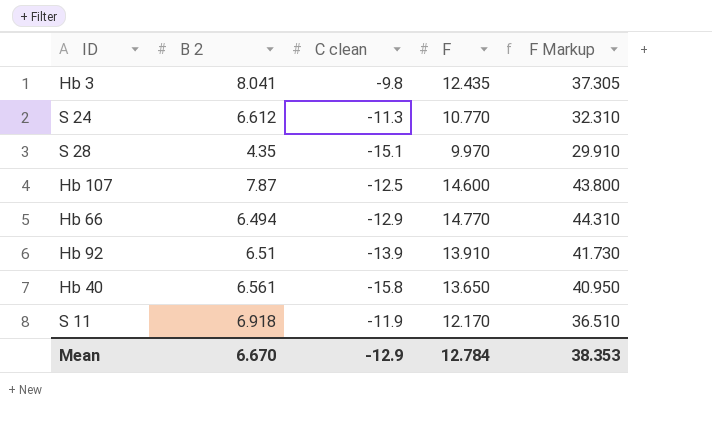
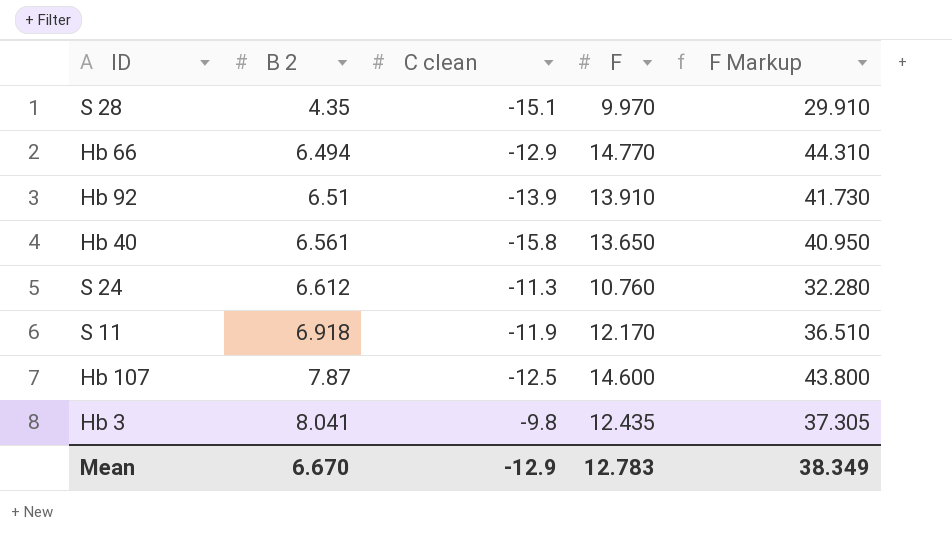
row order: none -> B 2 ascending
S 24 | F: 10.770 -> 10.760
S 24 | F Markup: 32.310 -> 32.280
Mean | F: 12.784 -> 12.783
Mean | F Markup: 38.353 -> 38.349

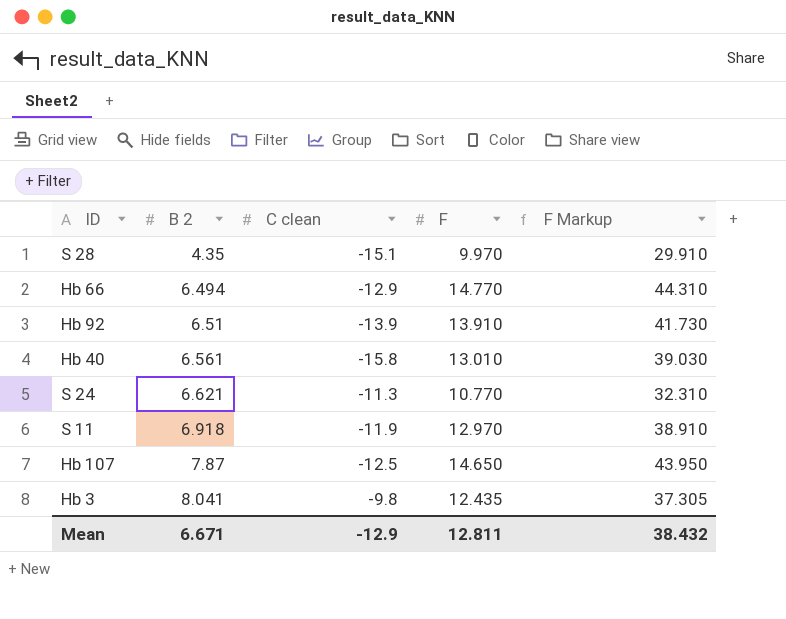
Hb 40 | F: 13.650 -> 13.010
Hb 40 | F Markup: 40.950 -> 39.030
S 24 | B 2: 6.612 -> 6.621
S 24 | F: 10.760 -> 10.770
S 24 | F Markup: 32.280 -> 32.310
S 11 | F: 12.170 -> 12.970
S 11 | F Markup: 36.510 -> 38.910
Hb 107 | F: 14.600 -> 14.650
Hb 107 | F Markup: 43.800 -> 43.950
Mean | B 2: 6.670 -> 6.671
Mean | F: 12.783 -> 12.811
Mean | F Markup: 38.349 -> 38.432

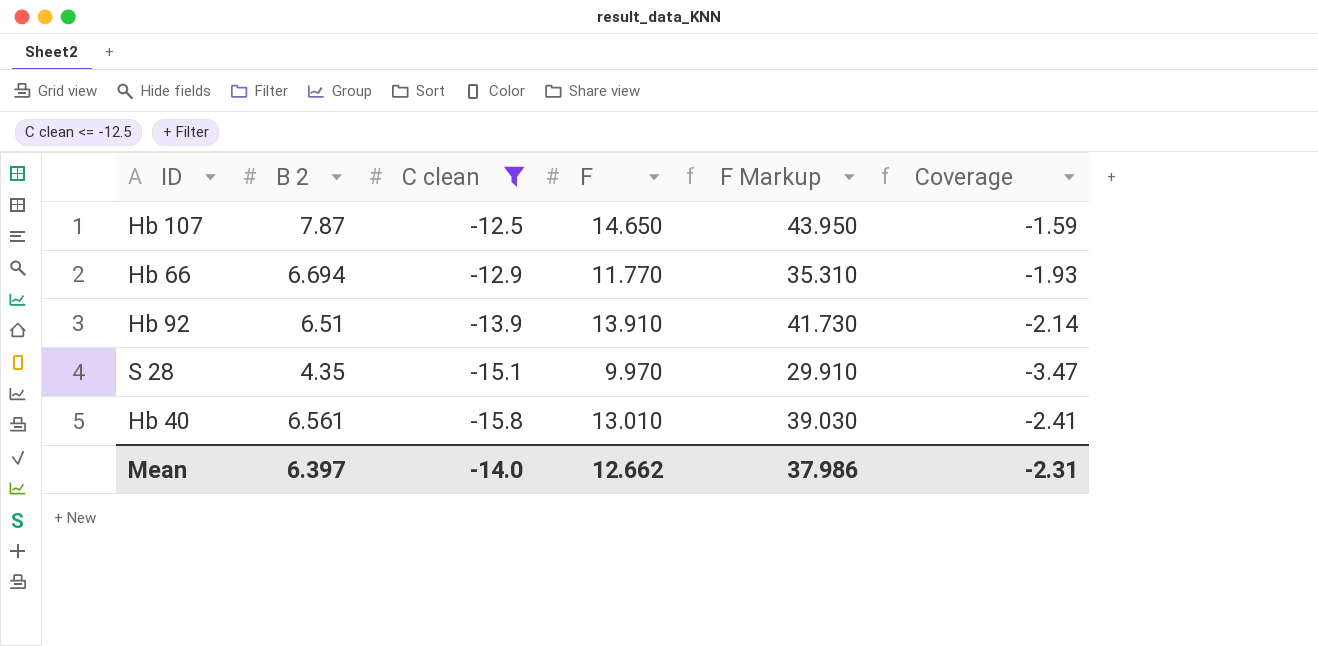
filter: none -> C clean <= -12.5
row order: B 2 ascending -> C clean descending
column Coverage | formula: none -> [C clean] / [B 2]
Hb 66 | B 2: 6.494 -> 6.694
Hb 66 | F: 14.770 -> 11.770
Hb 66 | F Markup: 44.310 -> 35.310
Mean | B 2: 6.671 -> 6.397
Mean | C clean: -12.9 -> -14.0
Mean | F: 12.811 -> 12.662
Mean | F Markup: 38.432 -> 37.986

